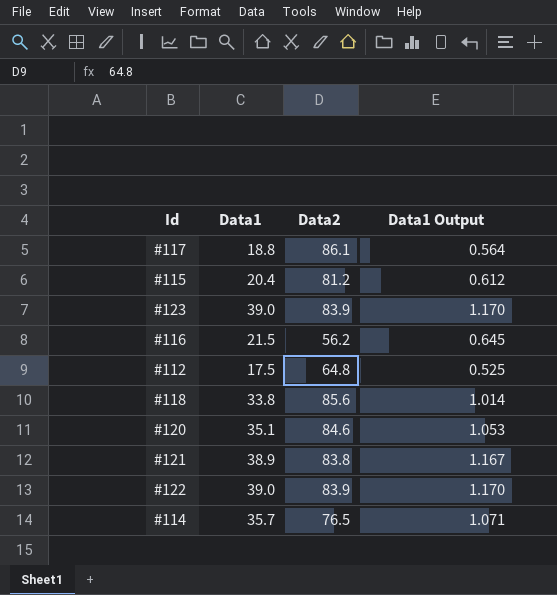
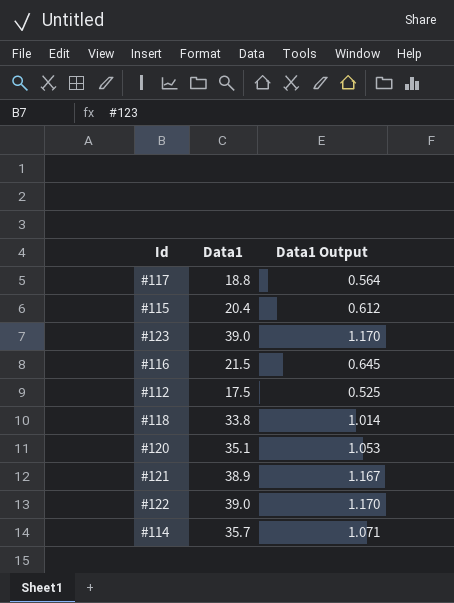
column Data2 | position: 3 -> none

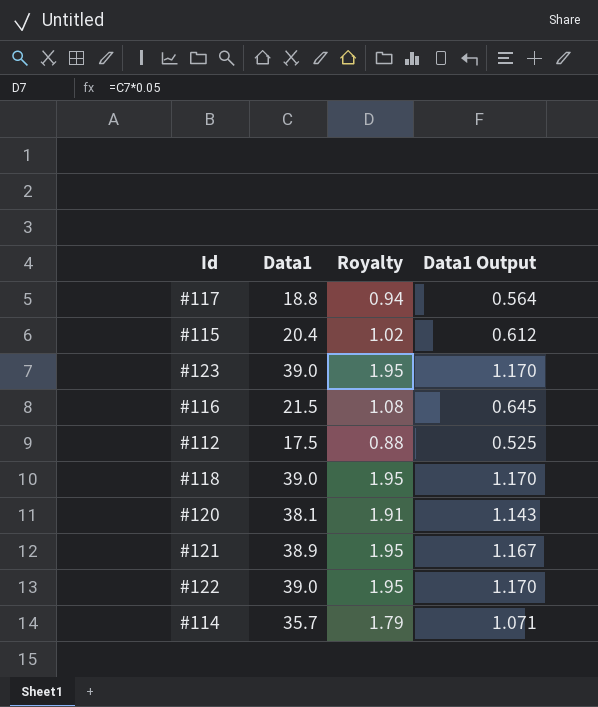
column Royalty | formula: none -> [Data1] * 0.05
#118 | Data1: 33.8 -> 39.0
#118 | Data1 Output: 1.014 -> 1.170
#120 | Data1: 35.1 -> 38.1
#120 | Data1 Output: 1.053 -> 1.143

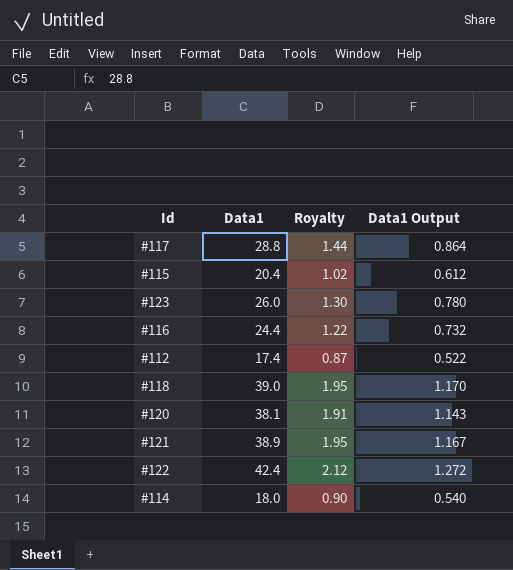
#117 | Data1: 18.8 -> 28.8
#117 | Royalty: 0.94 -> 1.44
#117 | Data1 Output: 0.564 -> 0.864
#123 | Data1: 39.0 -> 26.0
#123 | Royalty: 1.95 -> 1.30
#123 | Data1 Output: 1.170 -> 0.780
#116 | Data1: 21.5 -> 24.4
#116 | Royalty: 1.08 -> 1.22
#116 | Data1 Output: 0.645 -> 0.732
#112 | Data1: 17.5 -> 17.4
#112 | Royalty: 0.88 -> 0.87
#112 | Data1 Output: 0.525 -> 0.522
#122 | Data1: 39.0 -> 42.4
#122 | Royalty: 1.95 -> 2.12
#122 | Data1 Output: 1.170 -> 1.272
#114 | Data1: 35.7 -> 18.0
#114 | Royalty: 1.79 -> 0.90
#114 | Data1 Output: 1.071 -> 0.540

